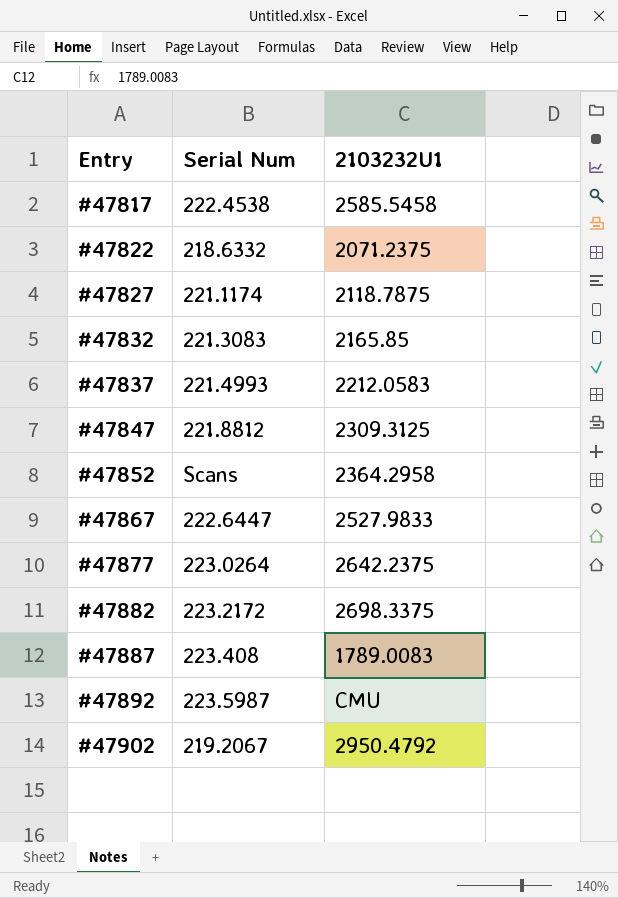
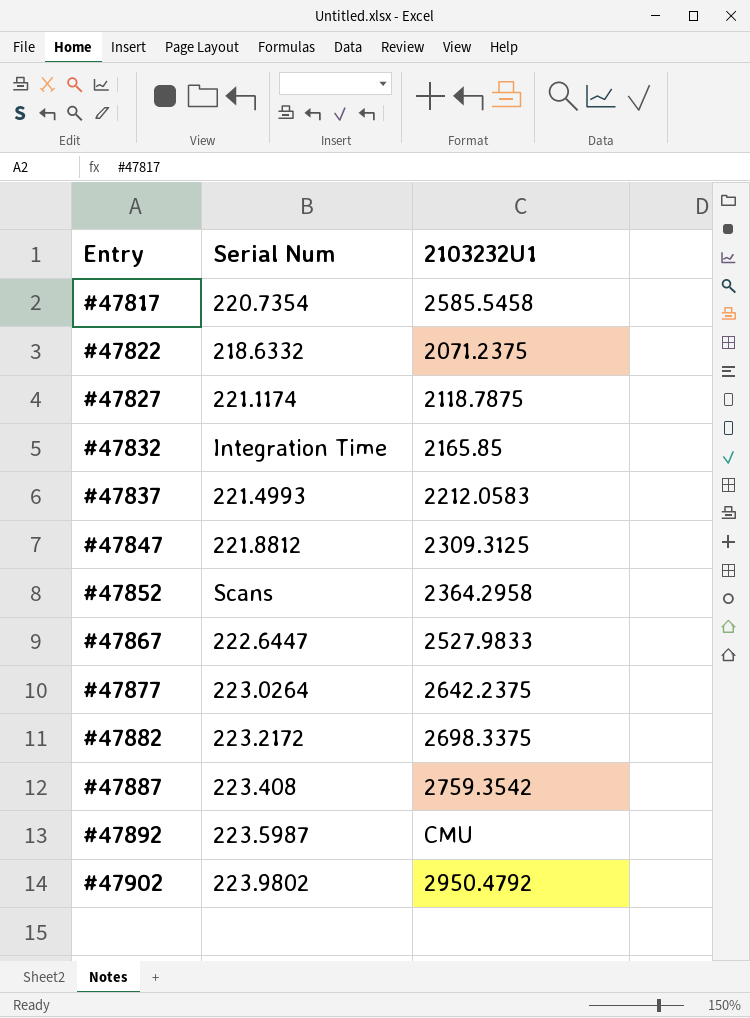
#47817 | Serial Num: 222.4538 -> 220.7354
#47832 | Serial Num: 221.3083 -> Integration Time
#47887 | 2103232U1: 1789.0083 -> 2759.3542
#47902 | Serial Num: 219.2067 -> 223.9802

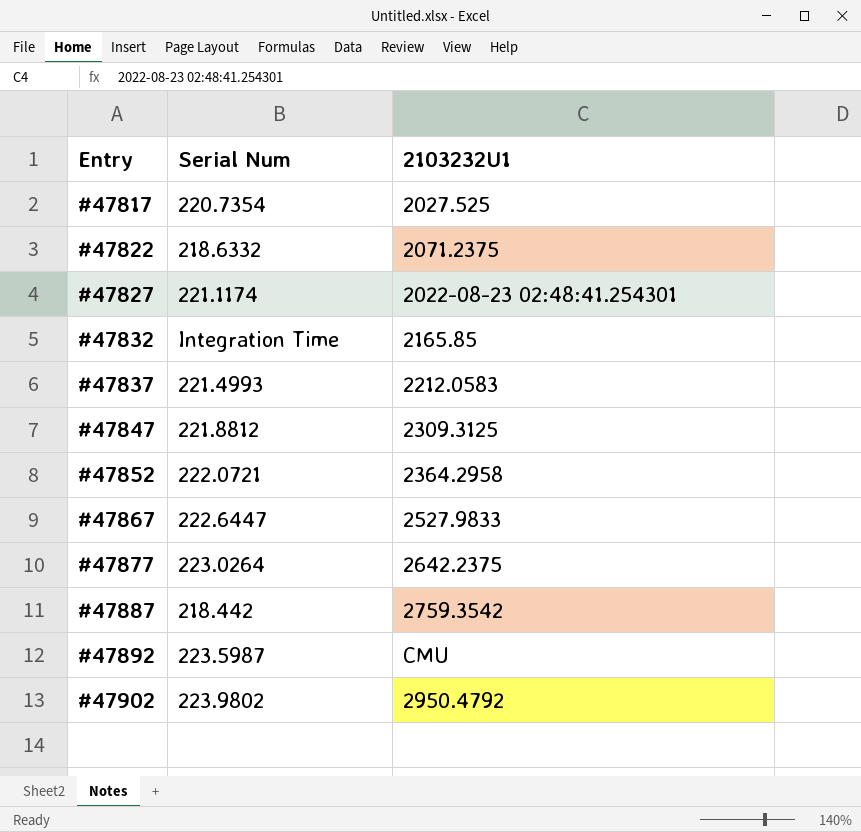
row #47882: 223.2172 | 2698.3375 -> none
#47817 | 2103232U1: 2585.5458 -> 2027.525
#47827 | 2103232U1: 2118.7875 -> 2022-08-23 02:48:41.254301
#47852 | Serial Num: Scans -> 222.0721
#47887 | Serial Num: 223.408 -> 218.442

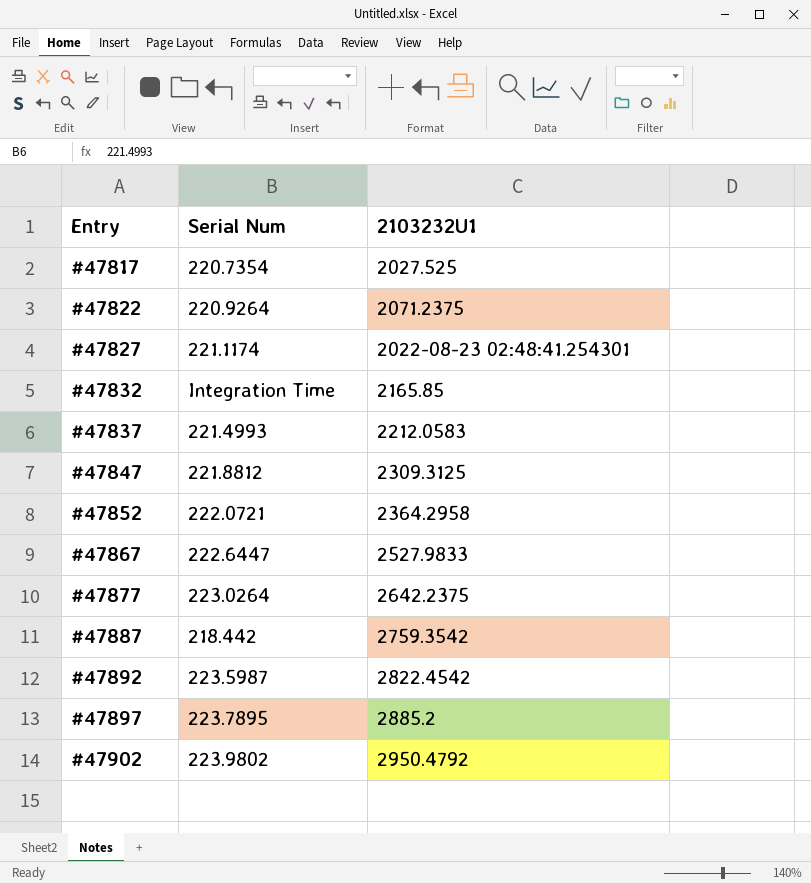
#47822 | Serial Num: 218.6332 -> 220.9264
#47892 | 2103232U1: CMU -> 2822.4542
row #47897: none -> 223.7895 | 2885.2

